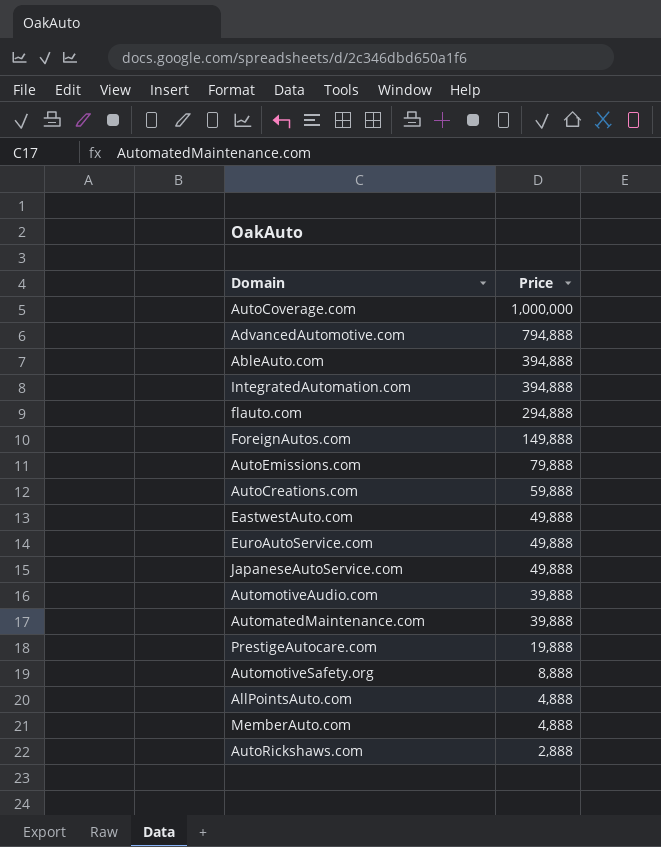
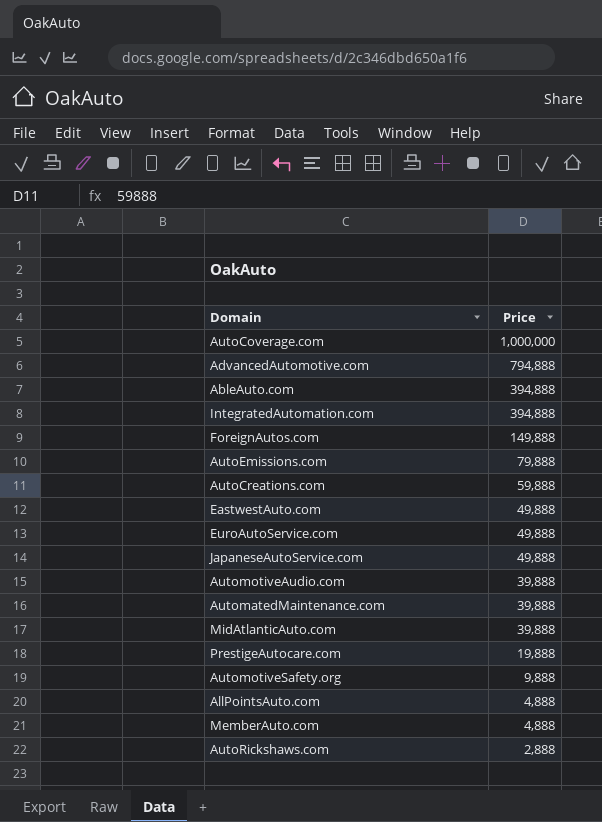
row flauto.com: 294,888 -> none
row MidAtlanticAuto.com: none -> 39,888
AutomotiveSafety.org | Price: 8,888 -> 9,888

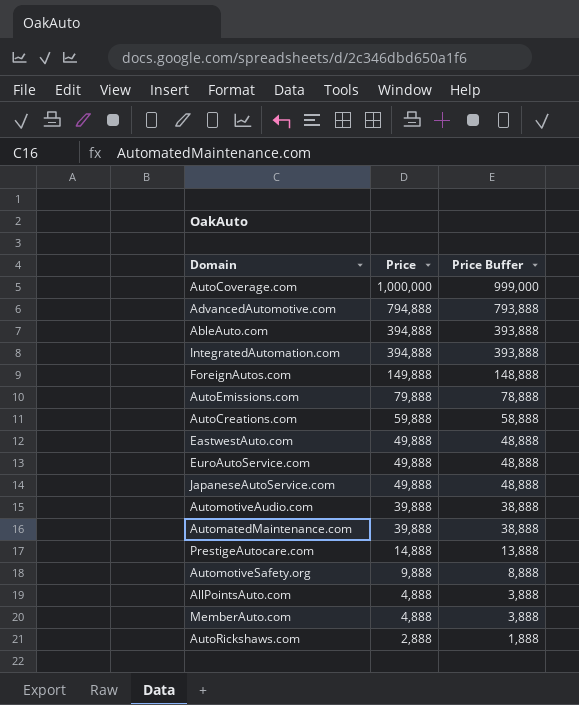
column Price Buffer | formula: none -> [Price] - 1000
row MidAtlanticAuto.com: 39,888 -> none
PrestigeAutocare.com | Price: 19,888 -> 14,888

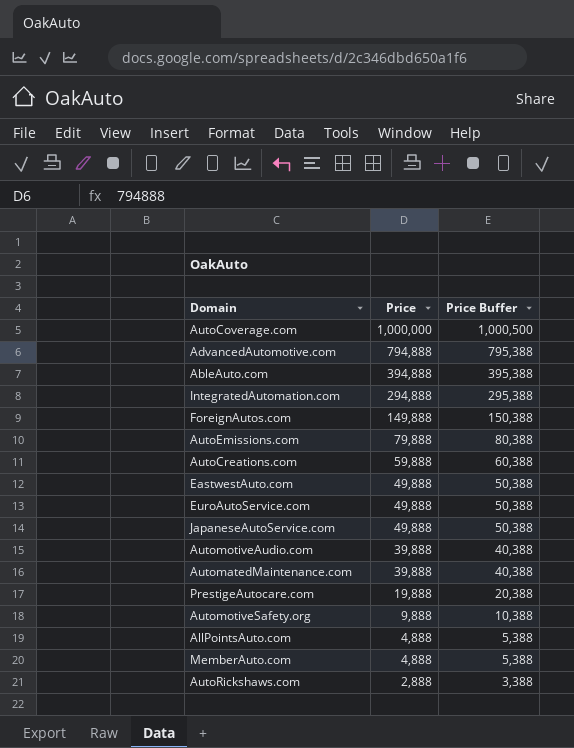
column Price Buffer | formula: [Price] - 1000 -> [Price] + 500
IntegratedAutomation.com | Price: 394,888 -> 294,888
PrestigeAutocare.com | Price: 14,888 -> 19,888

